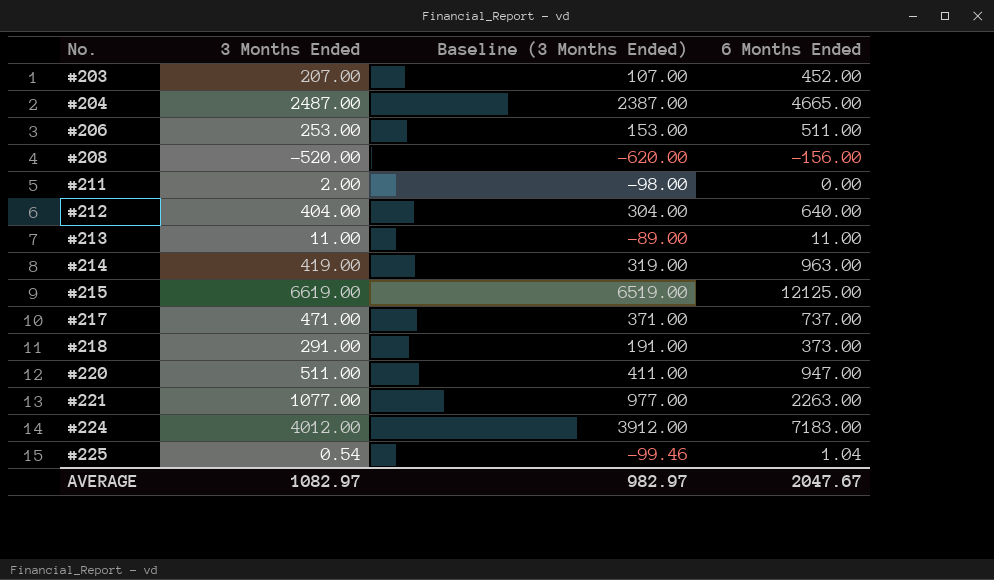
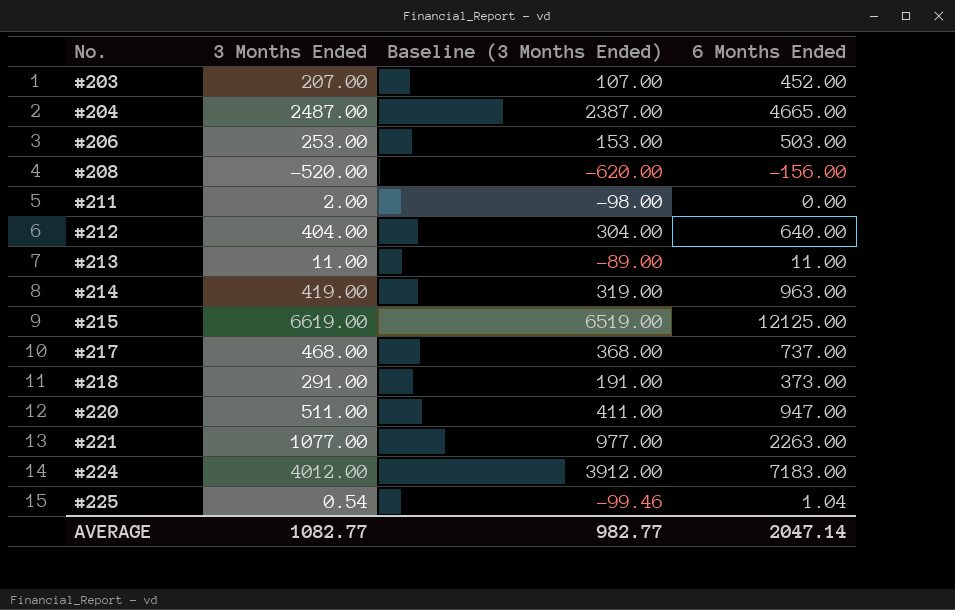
#206 | 6 Months Ended: 511.00 -> 503.00
#217 | 3 Months Ended: 471.00 -> 468.00
#217 | Baseline (3 Months Ended): 371.00 -> 368.00
AVERAGE | 3 Months Ended: 1082.97 -> 1082.77
AVERAGE | Baseline (3 Months Ended): 982.97 -> 982.77
AVERAGE | 6 Months Ended: 2047.67 -> 2047.14

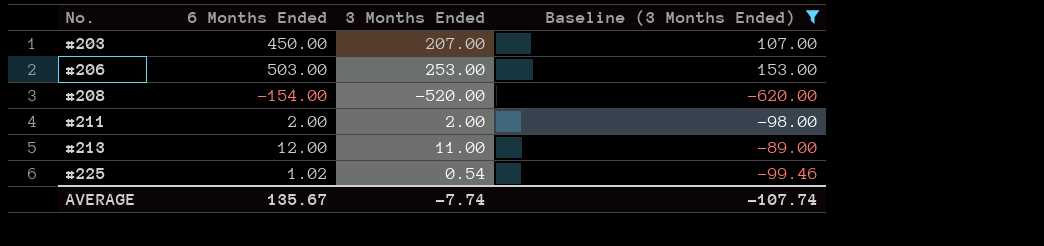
filter: none -> Baseline (3 Months Ended) <= 153.00
column 6 Months Ended | position: 4 -> 2
#203 | 6 Months Ended: 452.00 -> 450.00
#208 | 6 Months Ended: -156.00 -> -154.00
#211 | 6 Months Ended: 0.00 -> 2.00
#213 | 6 Months Ended: 11.00 -> 12.00
#225 | 6 Months Ended: 1.04 -> 1.02
AVERAGE | 6 Months Ended: 2047.14 -> 135.67
AVERAGE | 3 Months Ended: 1082.77 -> -7.74
AVERAGE | Baseline (3 Months Ended): 982.77 -> -107.74

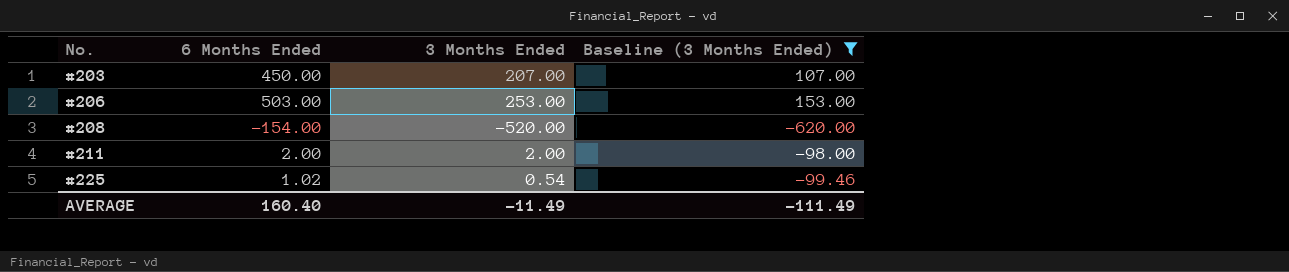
row #213: 12.00 | 11.00 | -89.00 -> none
AVERAGE | 6 Months Ended: 135.67 -> 160.40
AVERAGE | 3 Months Ended: -7.74 -> -11.49
AVERAGE | Baseline (3 Months Ended): -107.74 -> -111.49

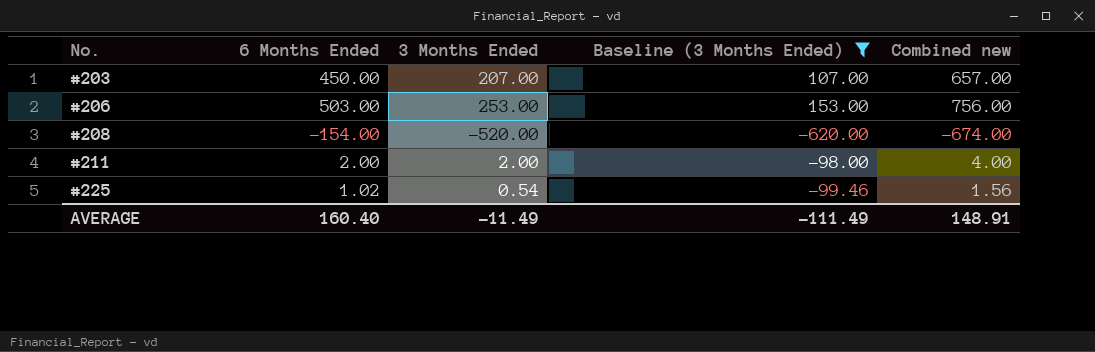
column Combined new | formula: none -> [6 Months Ended] + [3 Months Ended]

